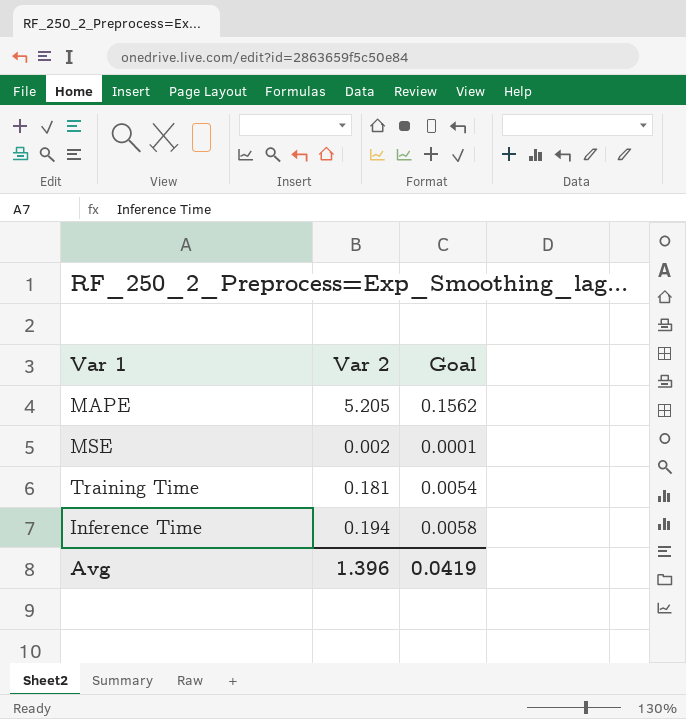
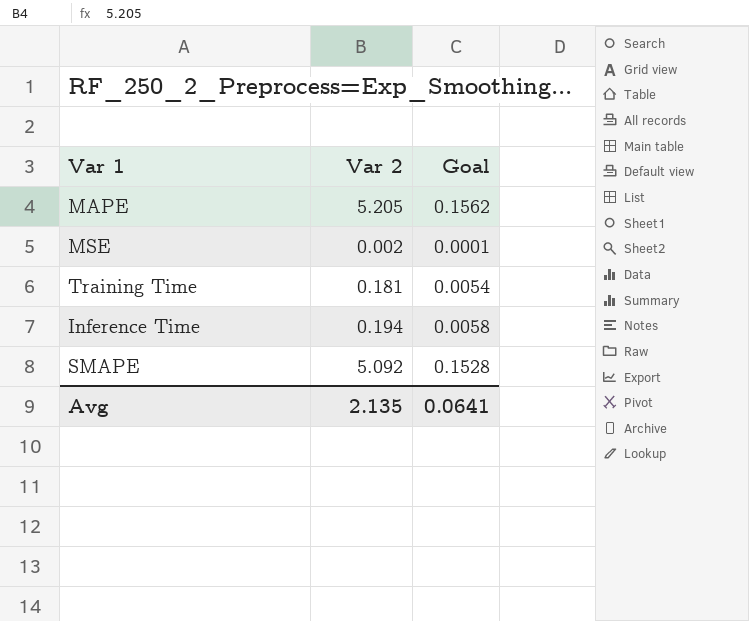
row SMAPE: none -> 5.092 | 0.1528
Avg | Var 2: 1.396 -> 2.135
Avg | Goal: 0.0419 -> 0.0641

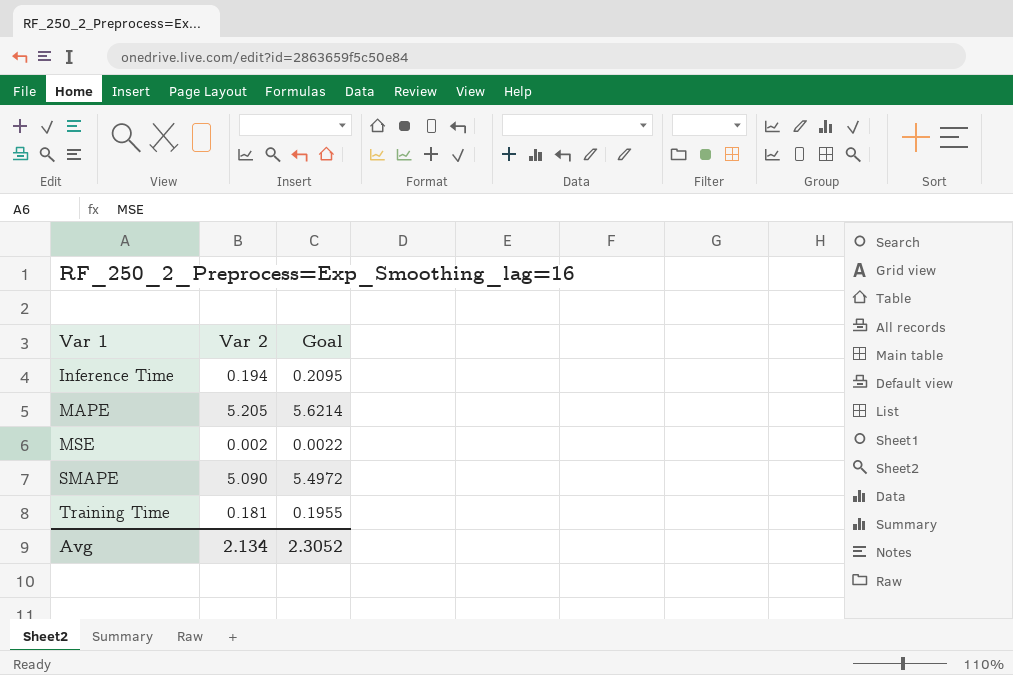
row order: none -> Var 1 ascending
column Goal | formula: [Var 2] * 0.03 -> [Var 2] * 1.08
SMAPE | Var 2: 5.092 -> 5.090
Avg | Var 2: 2.135 -> 2.134
Avg | Goal: 0.0641 -> 2.3052

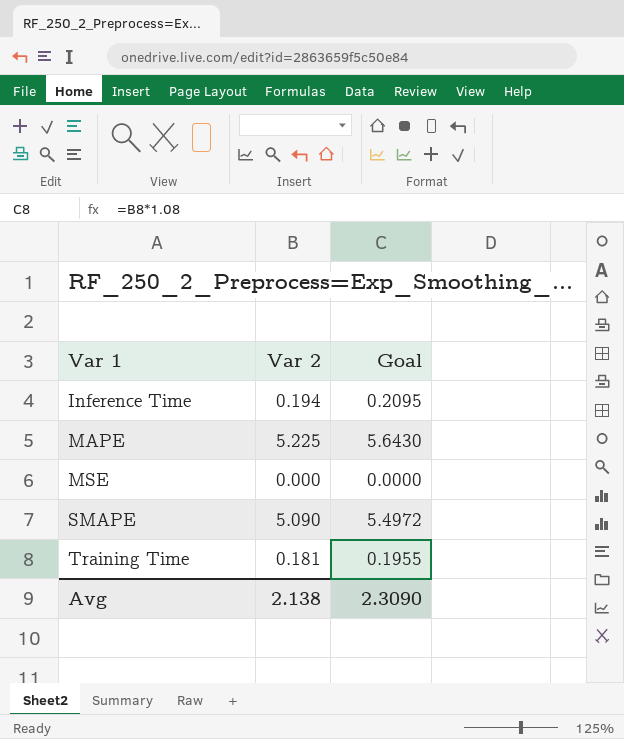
MAPE | Var 2: 5.205 -> 5.225
MAPE | Goal: 5.6214 -> 5.6430
MSE | Var 2: 0.002 -> 0.000
MSE | Goal: 0.0022 -> 0.0000
Avg | Var 2: 2.134 -> 2.138
Avg | Goal: 2.3052 -> 2.3090

